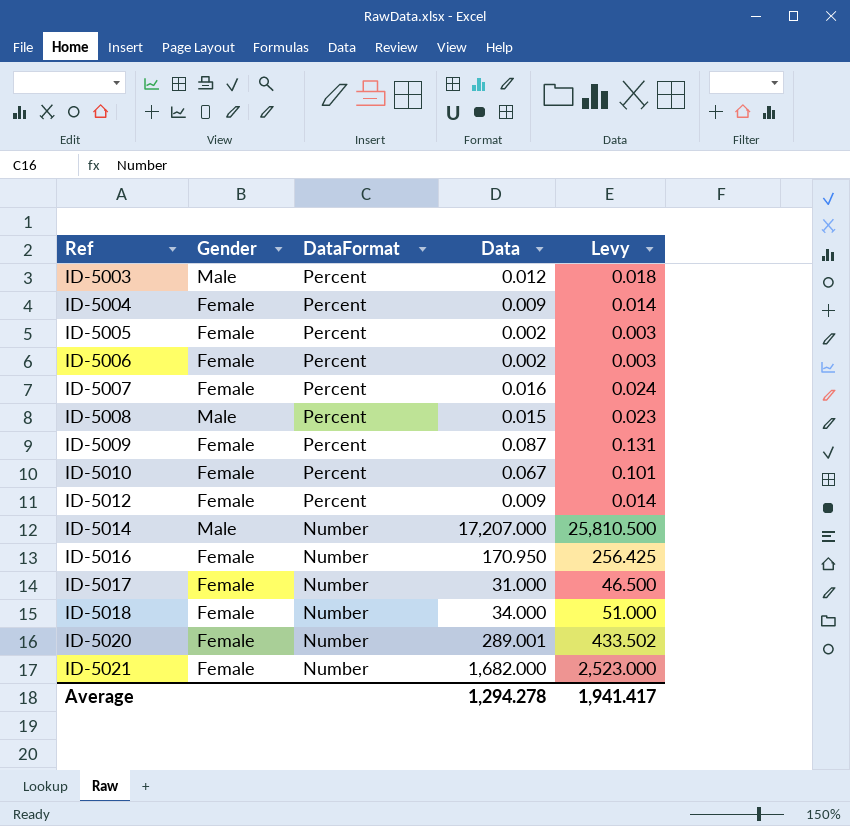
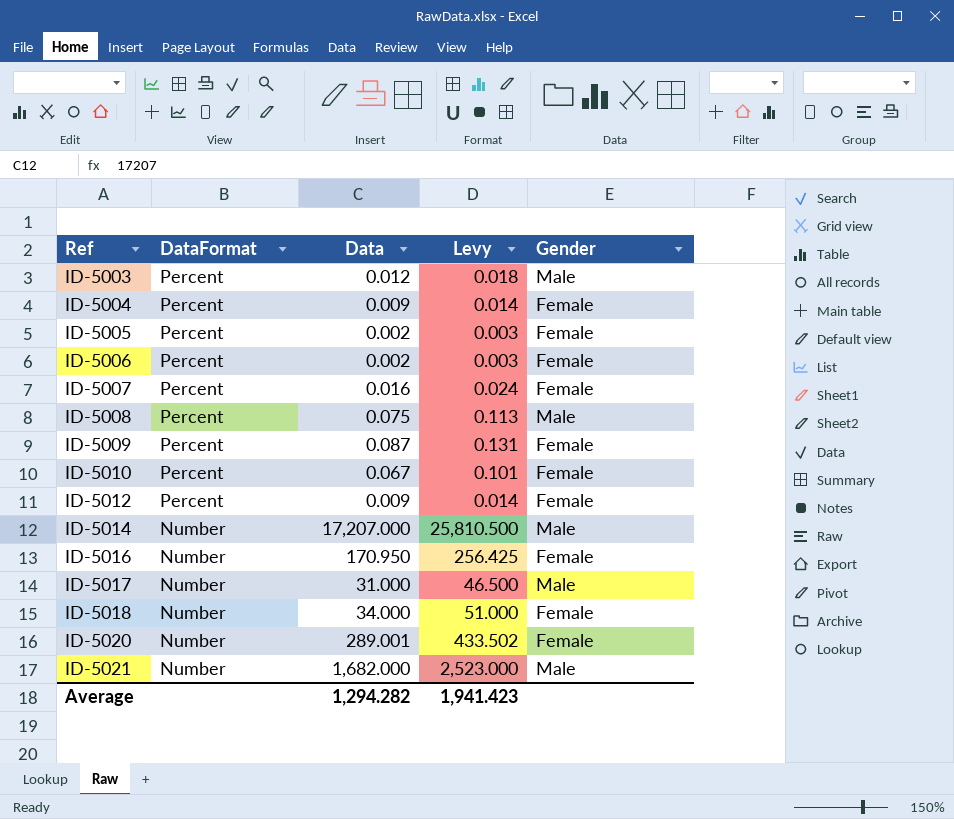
column Gender | position: 2 -> 5
ID-5008 | Data: 0.015 -> 0.075
ID-5008 | Levy: 0.023 -> 0.113
ID-5017 | Gender: Female -> Male
ID-5021 | Gender: Female -> Male
Average | Data: 1,294.278 -> 1,294.282
Average | Levy: 1,941.417 -> 1,941.423

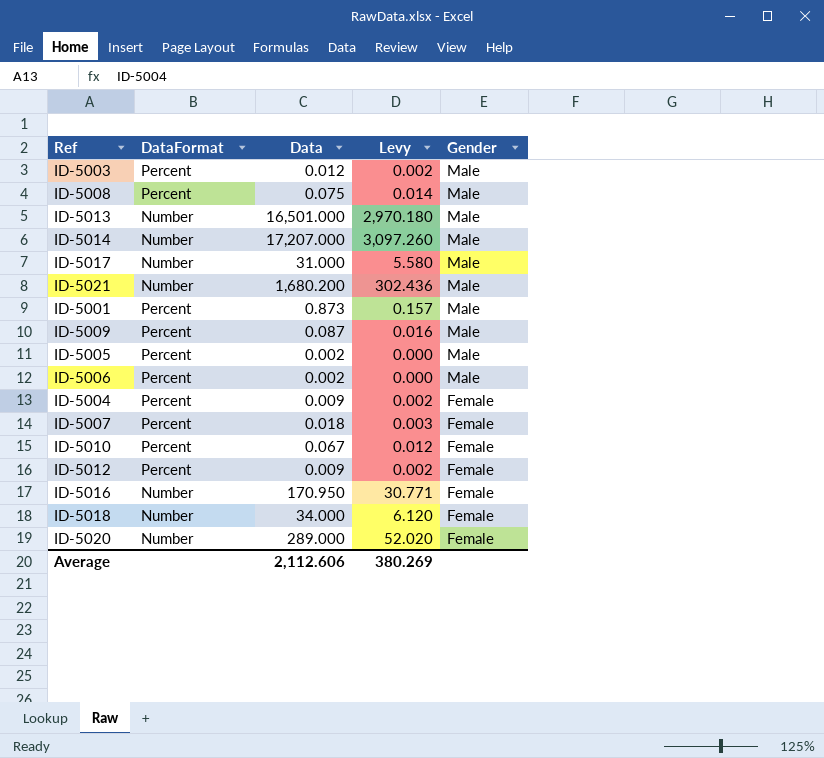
row order: Ref ascending -> Gender descending
column Levy | formula: [Data] * 1.5 -> [Data] * 0.18
row ID-5013: none -> Number | 16,501.000 | 2,970.180 | Male
ID-5021 | Data: 1,682.000 -> 1,680.200
row ID-5001: none -> Percent | 0.873 | 0.157 | Male
ID-5009 | Gender: Female -> Male
ID-5005 | Gender: Female -> Male
ID-5006 | Gender: Female -> Male
ID-5007 | Data: 0.016 -> 0.018
ID-5020 | Data: 289.001 -> 289.000
Average | Data: 1,294.282 -> 2,112.606
Average | Levy: 1,941.423 -> 380.269

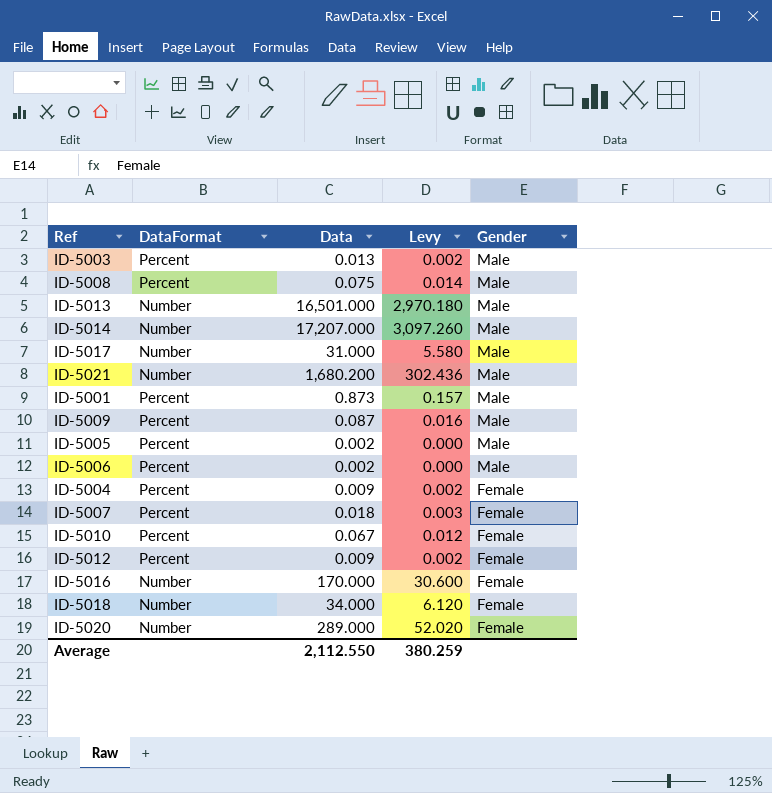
ID-5003 | Data: 0.012 -> 0.013
ID-5016 | Data: 170.950 -> 170.000
ID-5016 | Levy: 30.771 -> 30.600
Average | Data: 2,112.606 -> 2,112.550
Average | Levy: 380.269 -> 380.259

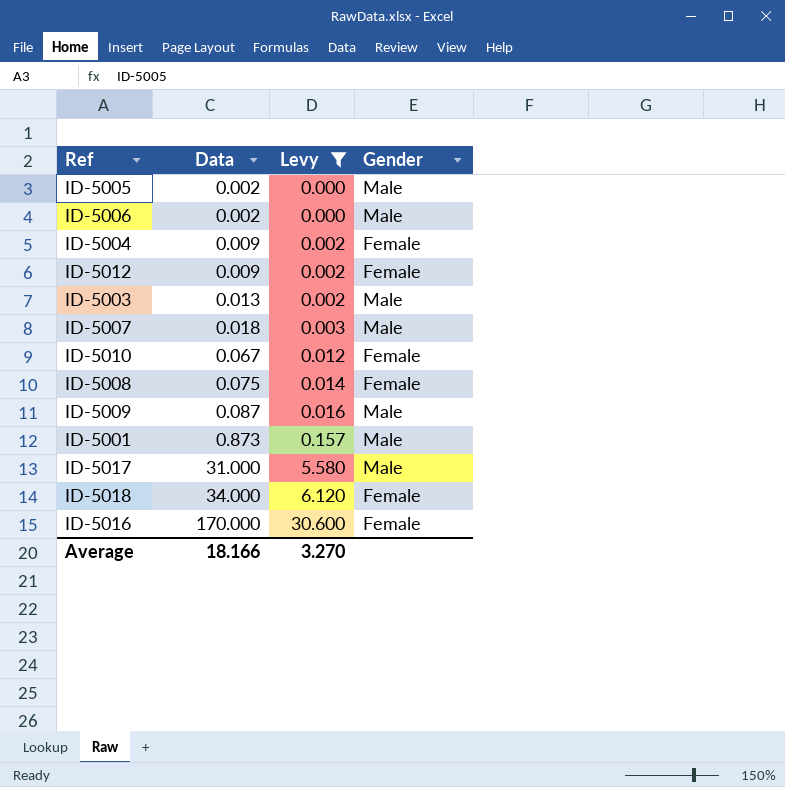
filter: none -> Levy <= 30.600
row order: Gender descending -> Data ascending
column DataFormat | position: 2 -> none
ID-5007 | Gender: Female -> Male
ID-5008 | Gender: Male -> Female
Average | Data: 2,112.550 -> 18.166
Average | Levy: 380.259 -> 3.270

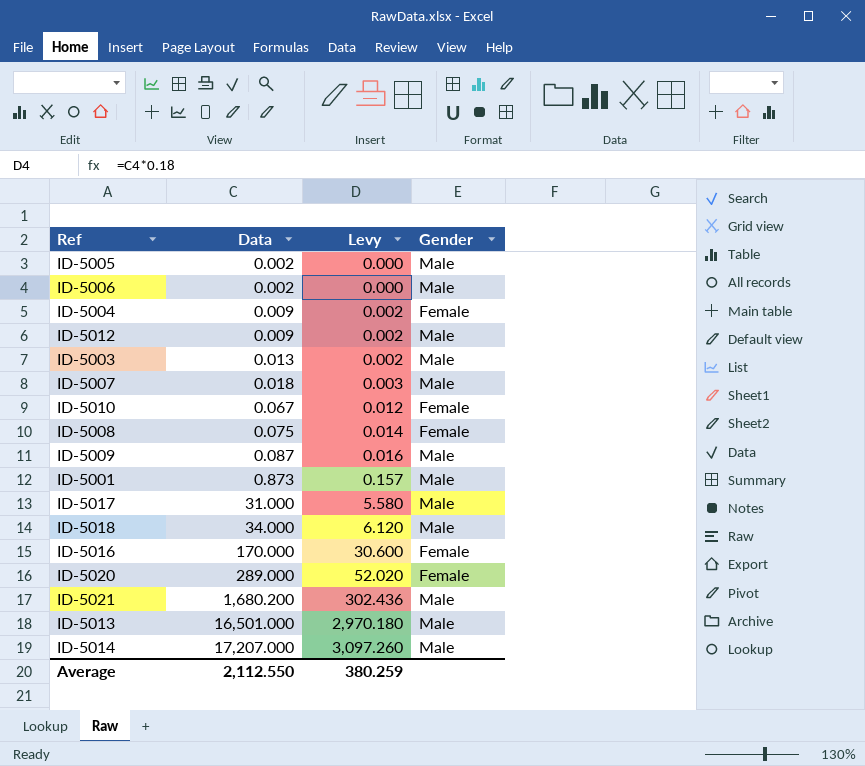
filter: Levy <= 30.600 -> none
ID-5012 | Gender: Female -> Male
ID-5018 | Gender: Female -> Male
Average | Data: 18.166 -> 2,112.550
Average | Levy: 3.270 -> 380.259

